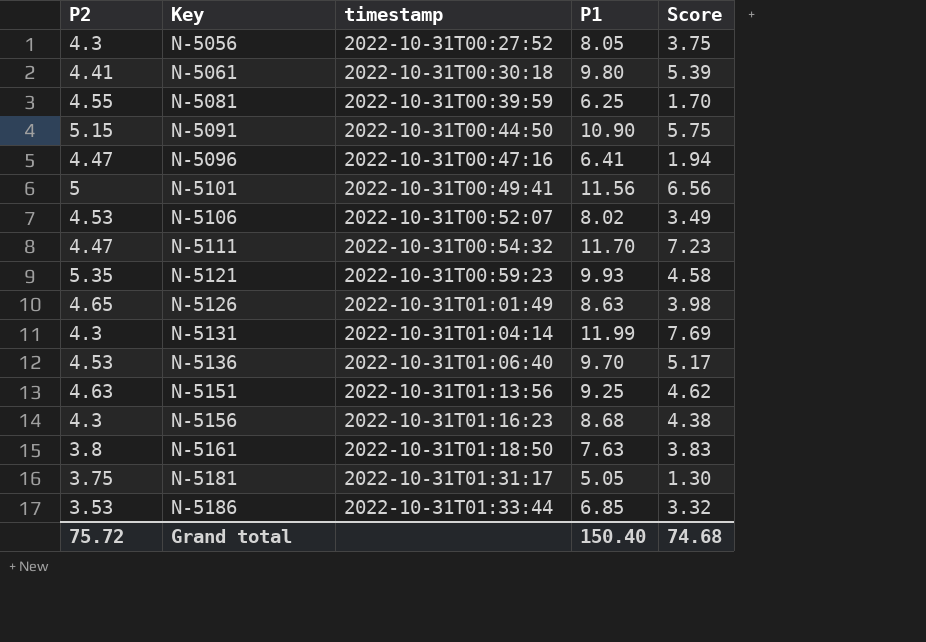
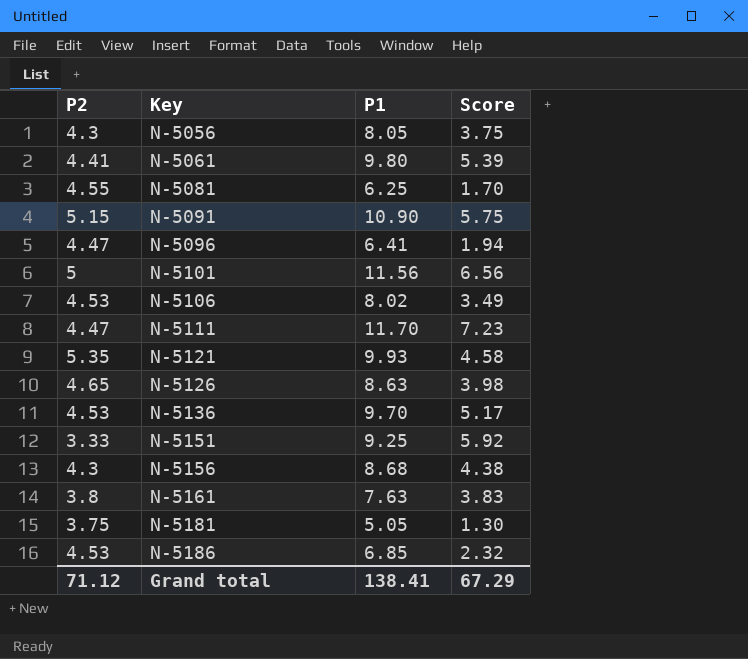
column timestamp | position: 3 -> none
row N-5131: 4.3 | 2022-10-31T01:04:14 | 11.99 | 7.69 -> none
N-5151 | P2: 4.63 -> 3.33
N-5151 | Score: 4.62 -> 5.92
N-5186 | P2: 3.53 -> 4.53
N-5186 | Score: 3.32 -> 2.32
Grand total | P2: 75.72 -> 71.12
Grand total | P1: 150.40 -> 138.41
Grand total | Score: 74.68 -> 67.29

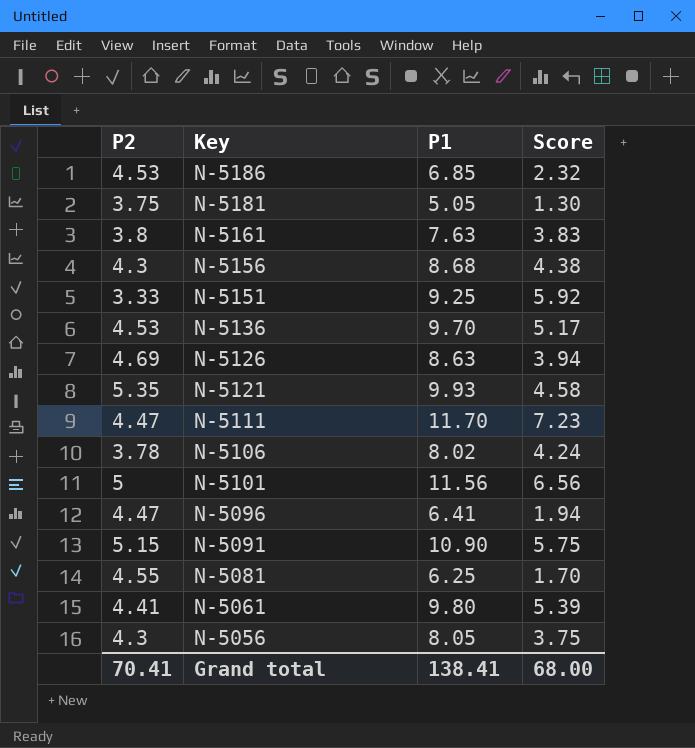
row order: Key ascending -> Key descending
N-5126 | P2: 4.65 -> 4.69
N-5126 | Score: 3.98 -> 3.94
N-5106 | P2: 4.53 -> 3.78
N-5106 | Score: 3.49 -> 4.24
Grand total | P2: 71.12 -> 70.41
Grand total | Score: 67.29 -> 68.00

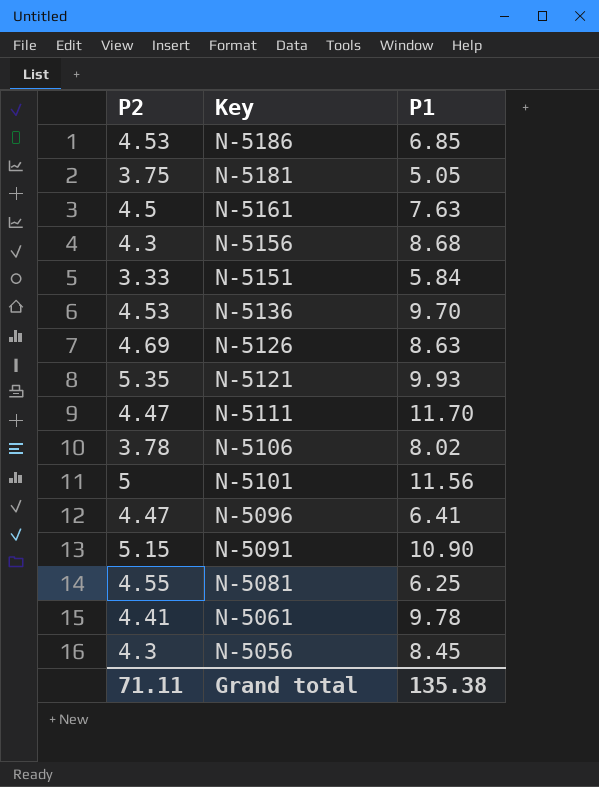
column Score | formula: [P1] - [P2] -> none
N-5161 | P2: 3.8 -> 4.5
N-5151 | P1: 9.25 -> 5.84
N-5061 | P1: 9.80 -> 9.78
N-5056 | P1: 8.05 -> 8.45
Grand total | P2: 70.41 -> 71.11
Grand total | P1: 138.41 -> 135.38

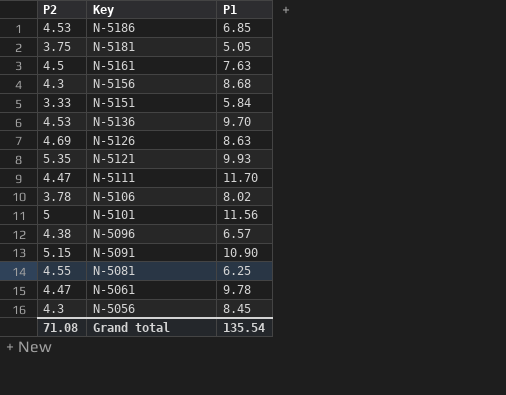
N-5096 | P2: 4.47 -> 4.38
N-5096 | P1: 6.41 -> 6.57
N-5061 | P2: 4.41 -> 4.47
Grand total | P2: 71.11 -> 71.08
Grand total | P1: 135.38 -> 135.54

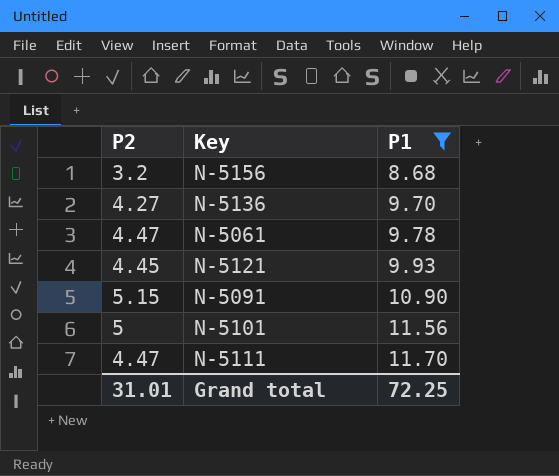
filter: none -> P1 >= 8.68
row order: Key descending -> P1 ascending
N-5156 | P2: 4.3 -> 3.2
N-5136 | P2: 4.53 -> 4.27
N-5121 | P2: 5.35 -> 4.45
Grand total | P2: 71.08 -> 31.01
Grand total | P1: 135.54 -> 72.25

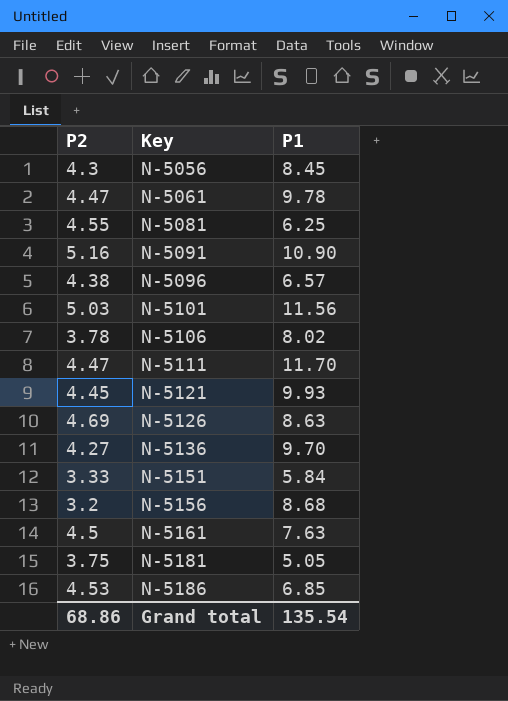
filter: P1 >= 8.68 -> none
row order: P1 ascending -> Key ascending
N-5091 | P2: 5.15 -> 5.16
N-5101 | P2: 5 -> 5.03
Grand total | P2: 31.01 -> 68.86
Grand total | P1: 72.25 -> 135.54

